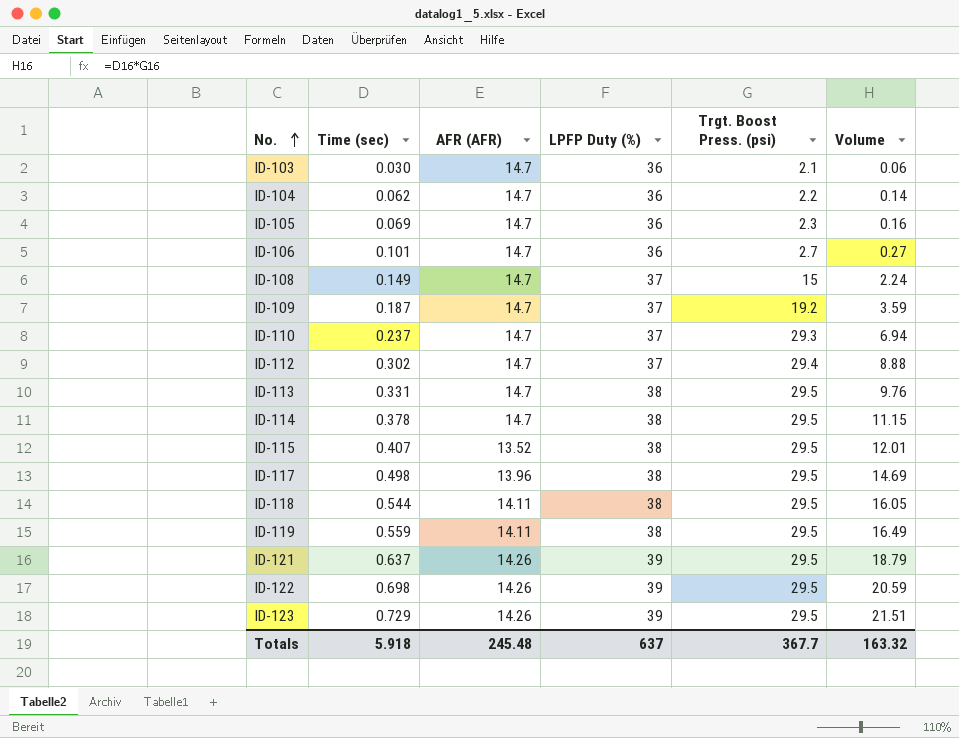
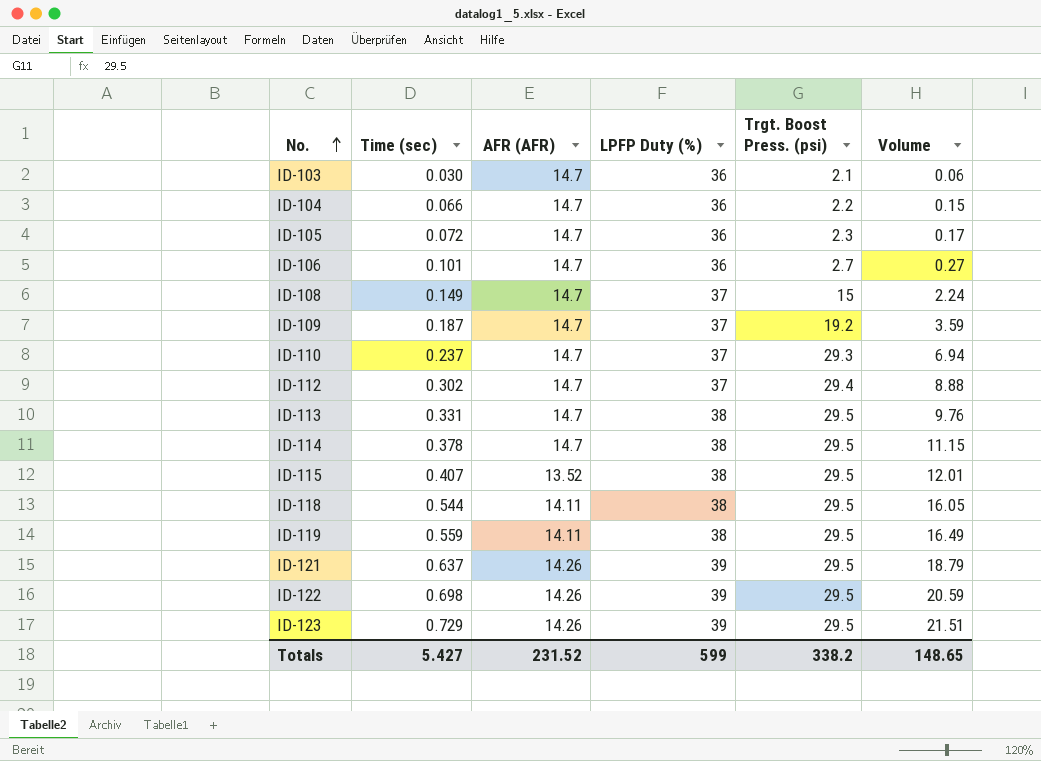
row ID-117: 0.498 | 13.96 | 38 | 29.5 | 14.69 -> none
ID-104 | Time (sec): 0.062 -> 0.066
ID-104 | Volume: 0.14 -> 0.15
ID-105 | Time (sec): 0.069 -> 0.072
ID-105 | Volume: 0.16 -> 0.17
Totals | Time (sec): 5.918 -> 5.427
Totals | AFR (AFR): 245.48 -> 231.52
Totals | LPFP Duty (%): 637 -> 599
Totals | Trgt. Boost Press. (psi): 367.7 -> 338.2
Totals | Volume: 163.32 -> 148.65

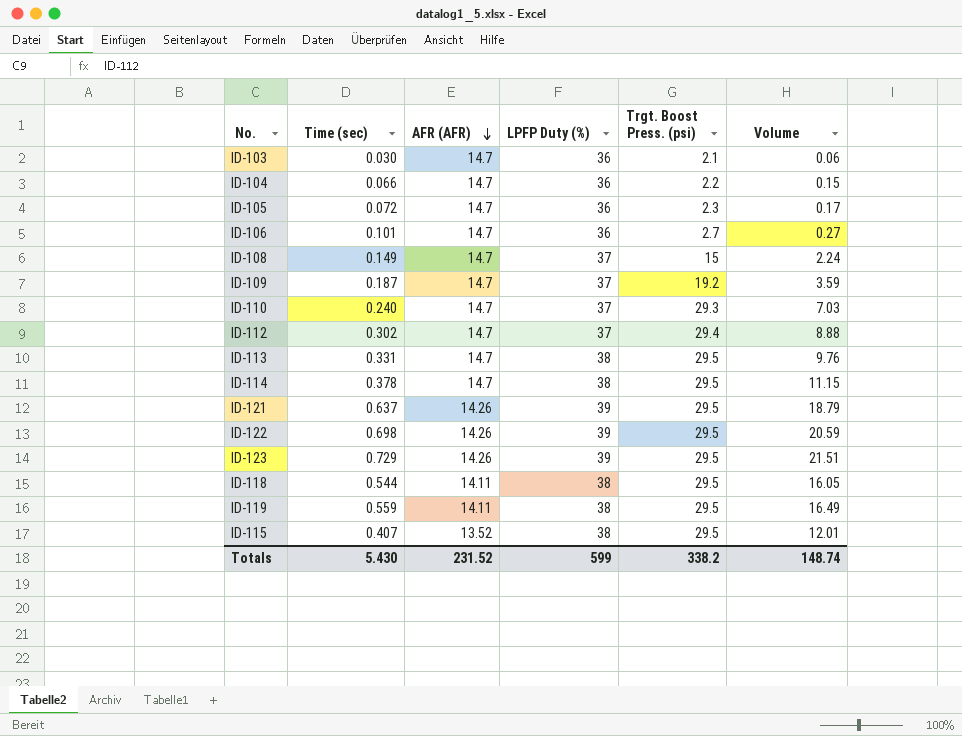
row order: No. ascending -> AFR (AFR) descending
ID-110 | Time (sec): 0.237 -> 0.240
ID-110 | Volume: 6.94 -> 7.03
Totals | Time (sec): 5.427 -> 5.430
Totals | Volume: 148.65 -> 148.74

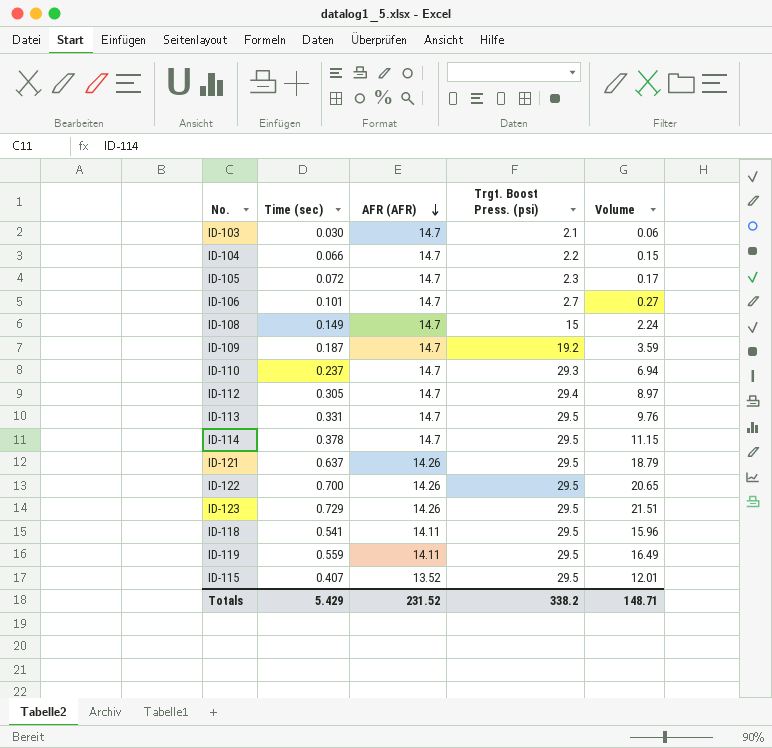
column LPFP Duty (%) | position: 4 -> none
ID-110 | Time (sec): 0.240 -> 0.237
ID-110 | Volume: 7.03 -> 6.94
ID-112 | Time (sec): 0.302 -> 0.305
ID-112 | Volume: 8.88 -> 8.97
ID-122 | Time (sec): 0.698 -> 0.700
ID-122 | Volume: 20.59 -> 20.65
ID-118 | Time (sec): 0.544 -> 0.541
ID-118 | Volume: 16.05 -> 15.96
Totals | Time (sec): 5.430 -> 5.429
Totals | Volume: 148.74 -> 148.71

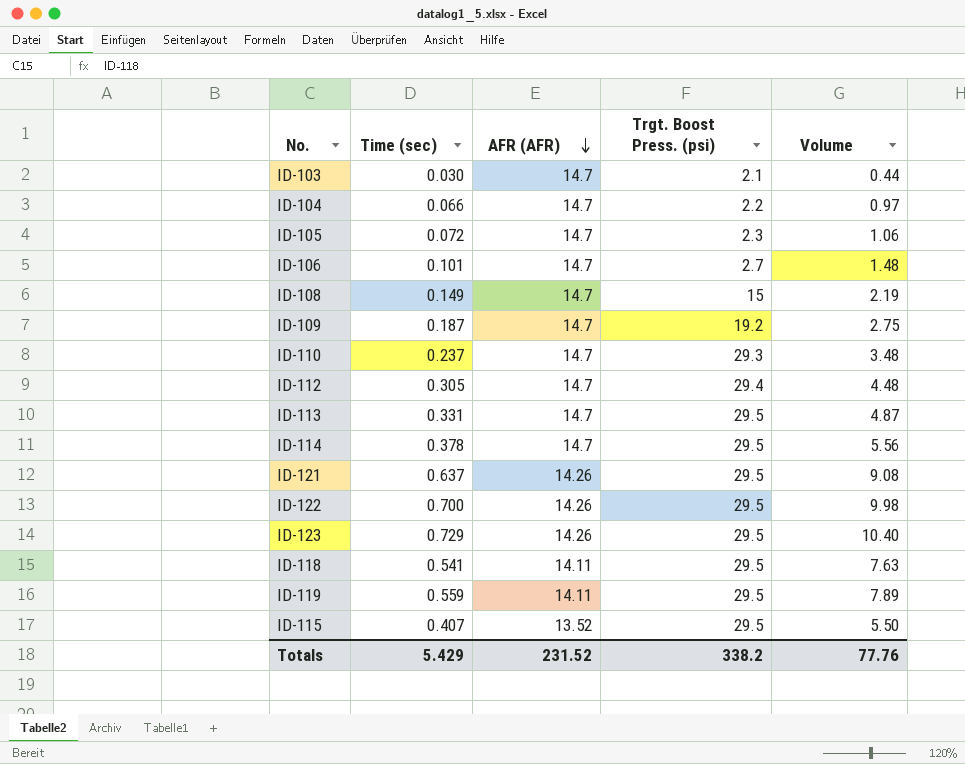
column Volume | formula: [Time (sec)] * [Trgt. Boost Press. (psi)] -> [Time (sec)] * [AFR (AFR)]
Totals | Volume: 148.71 -> 77.76

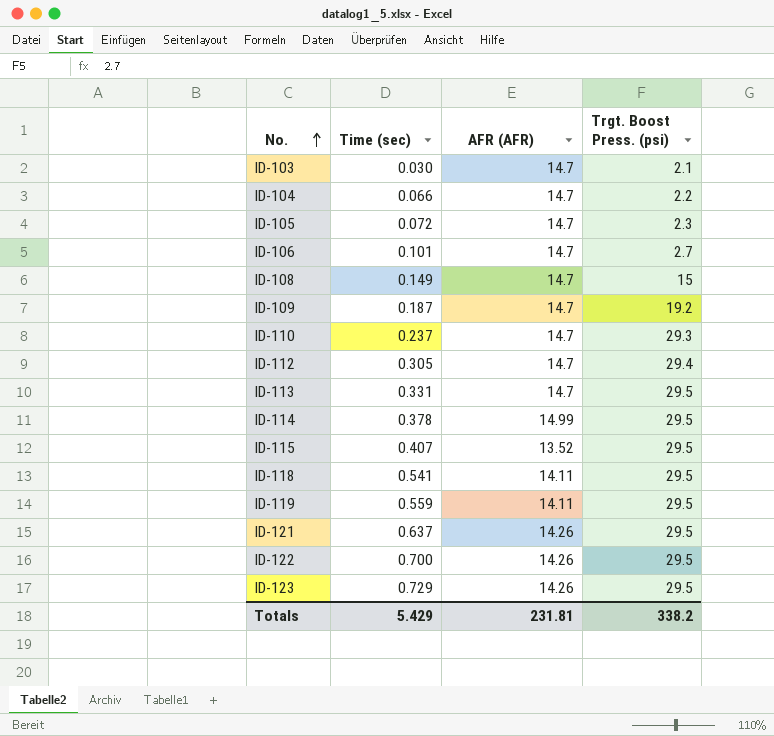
row order: AFR (AFR) descending -> No. ascending
column Volume | formula: [Time (sec)] * [AFR (AFR)] -> none
ID-114 | AFR (AFR): 14.7 -> 14.99
Totals | AFR (AFR): 231.52 -> 231.81

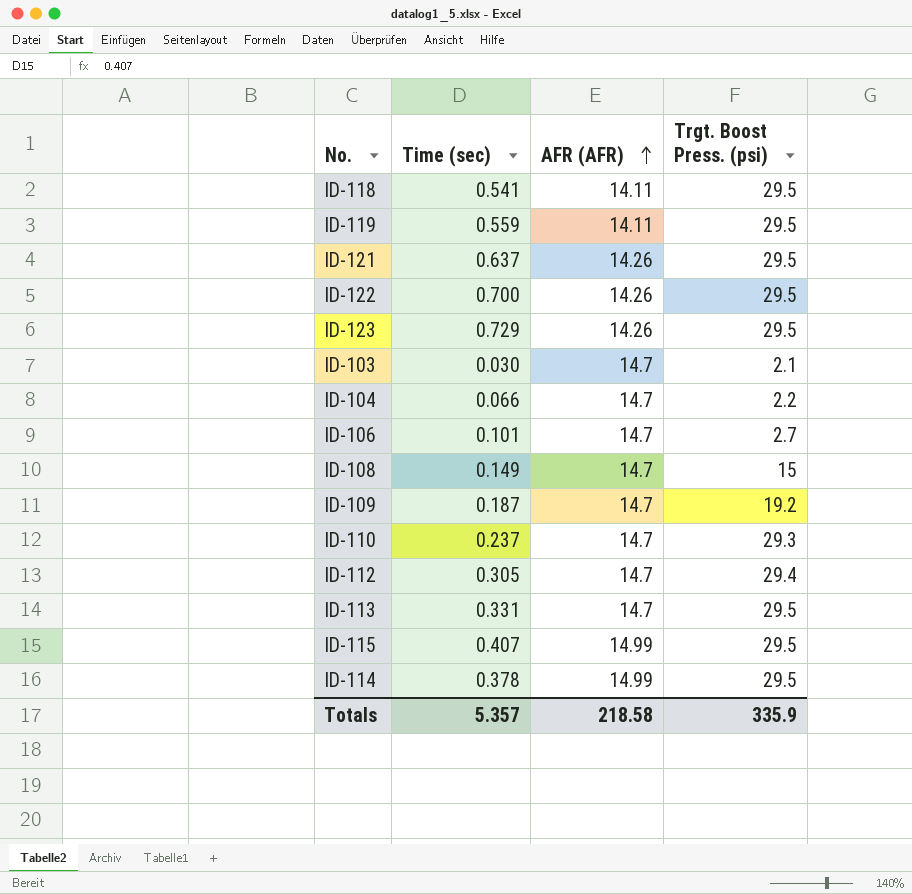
row order: No. ascending -> AFR (AFR) ascending
row ID-105: 0.072 | 14.7 | 2.3 -> none
ID-115 | AFR (AFR): 13.52 -> 14.99
Totals | Time (sec): 5.429 -> 5.357
Totals | AFR (AFR): 231.81 -> 218.58
Totals | Trgt. Boost Press. (psi): 338.2 -> 335.9

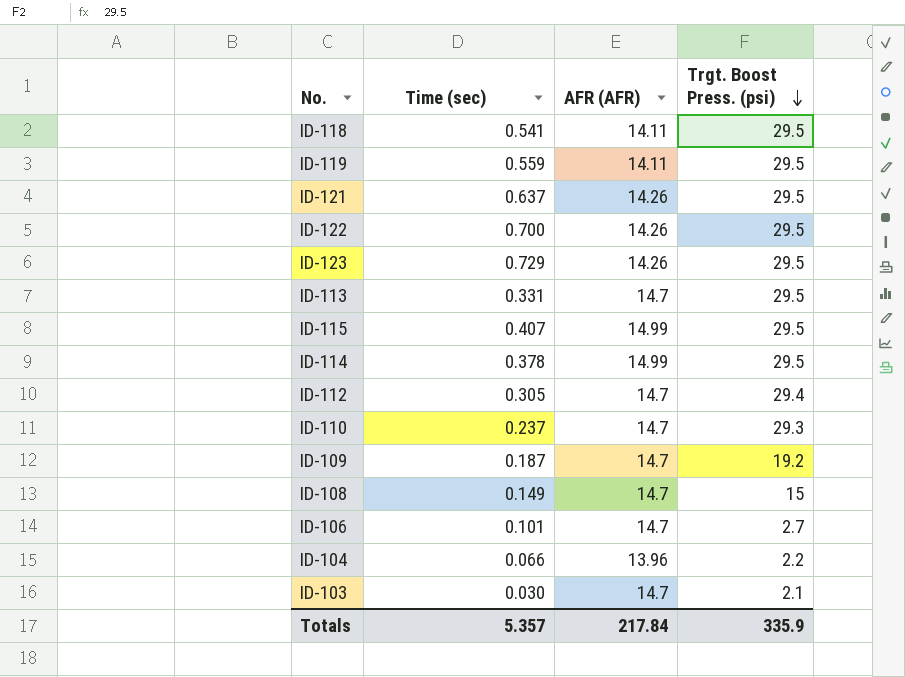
row order: AFR (AFR) ascending -> Trgt. Boost Press. (psi) descending
ID-104 | AFR (AFR): 14.7 -> 13.96
Totals | AFR (AFR): 218.58 -> 217.84

